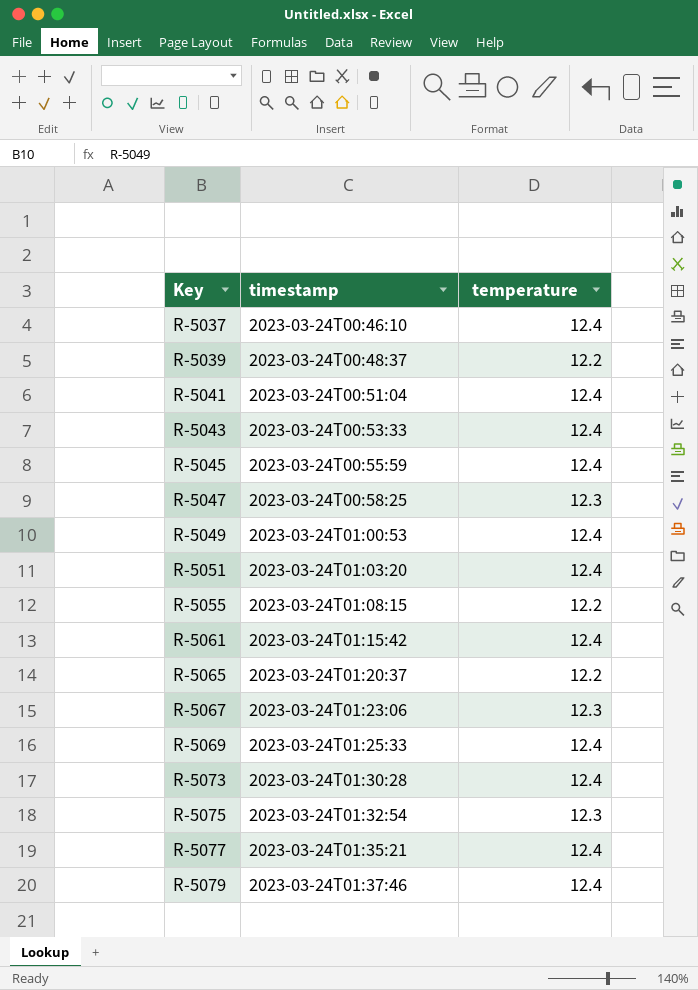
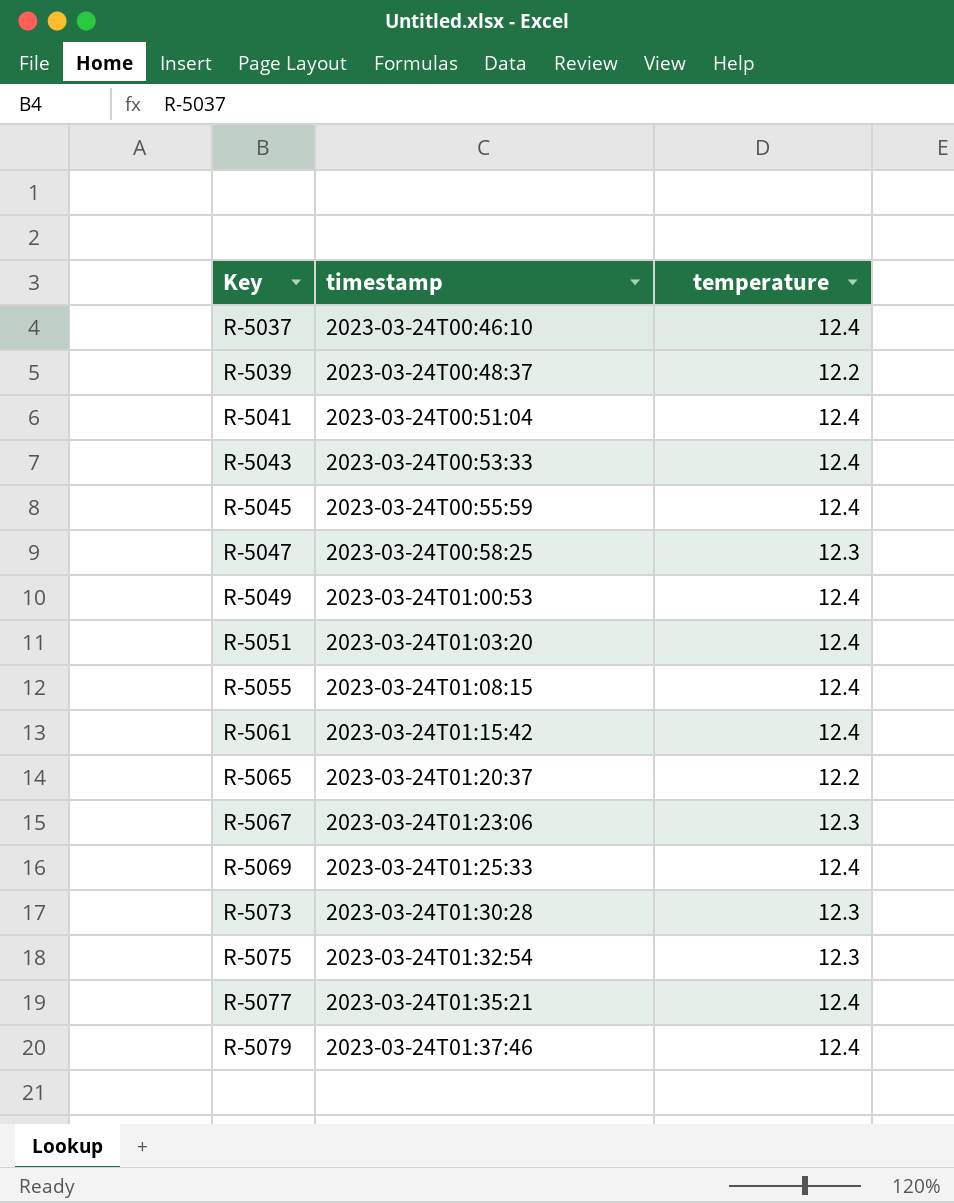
R-5055 | temperature: 12.2 -> 12.4
R-5073 | temperature: 12.4 -> 12.3

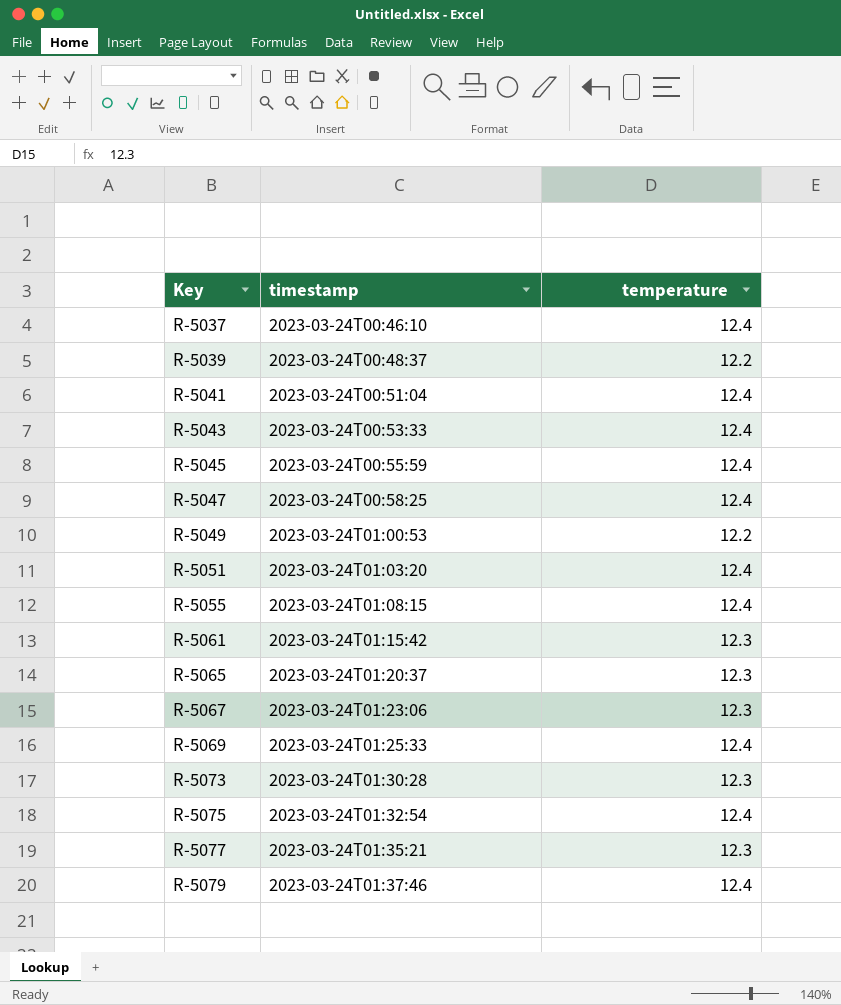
R-5047 | temperature: 12.3 -> 12.4
R-5049 | temperature: 12.4 -> 12.2
R-5061 | temperature: 12.4 -> 12.3
R-5065 | temperature: 12.2 -> 12.3
R-5075 | temperature: 12.3 -> 12.4
R-5077 | temperature: 12.4 -> 12.3

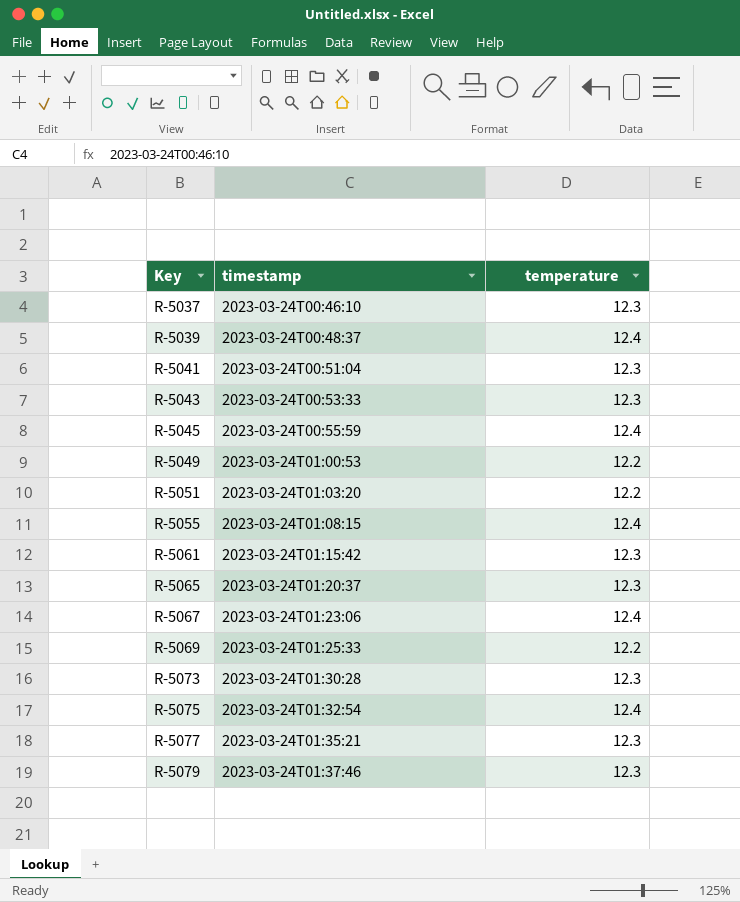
row R-5047: 2023-03-24T00:58:25 | 12.4 -> none
R-5037 | temperature: 12.4 -> 12.3
R-5039 | temperature: 12.2 -> 12.4
R-5041 | temperature: 12.4 -> 12.3
R-5043 | temperature: 12.4 -> 12.3
R-5051 | temperature: 12.4 -> 12.2
R-5067 | temperature: 12.3 -> 12.4
R-5069 | temperature: 12.4 -> 12.2
R-5079 | temperature: 12.4 -> 12.3

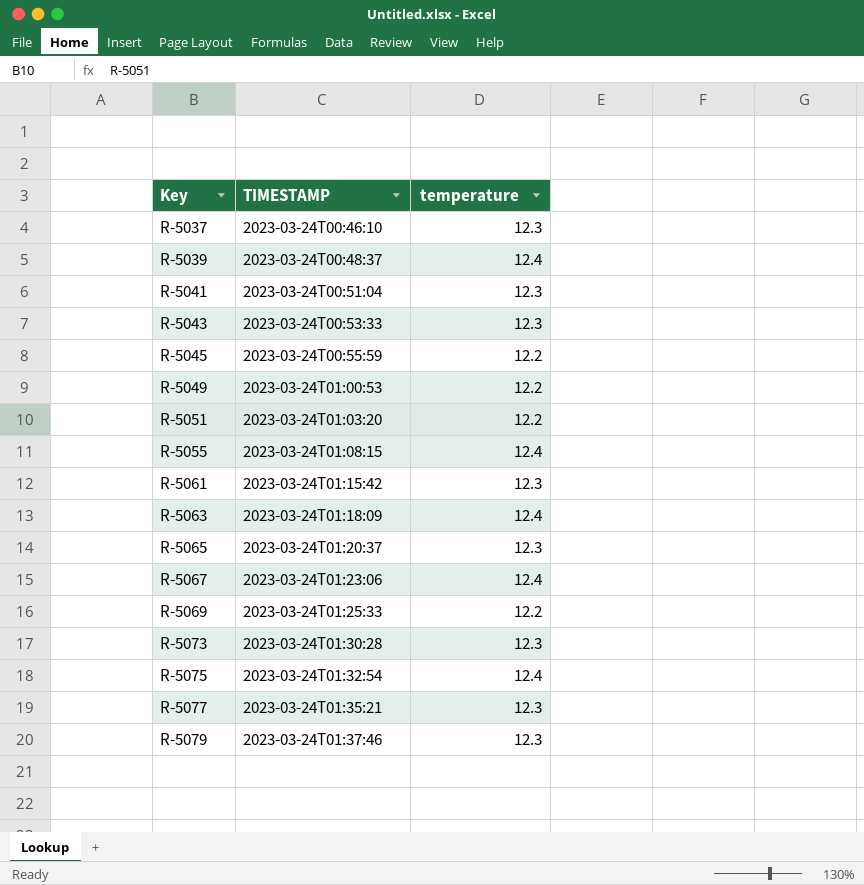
column name: timestamp -> TIMESTAMP
R-5045 | temperature: 12.4 -> 12.2
row R-5063: none -> 2023-03-24T01:18:09 | 12.4

